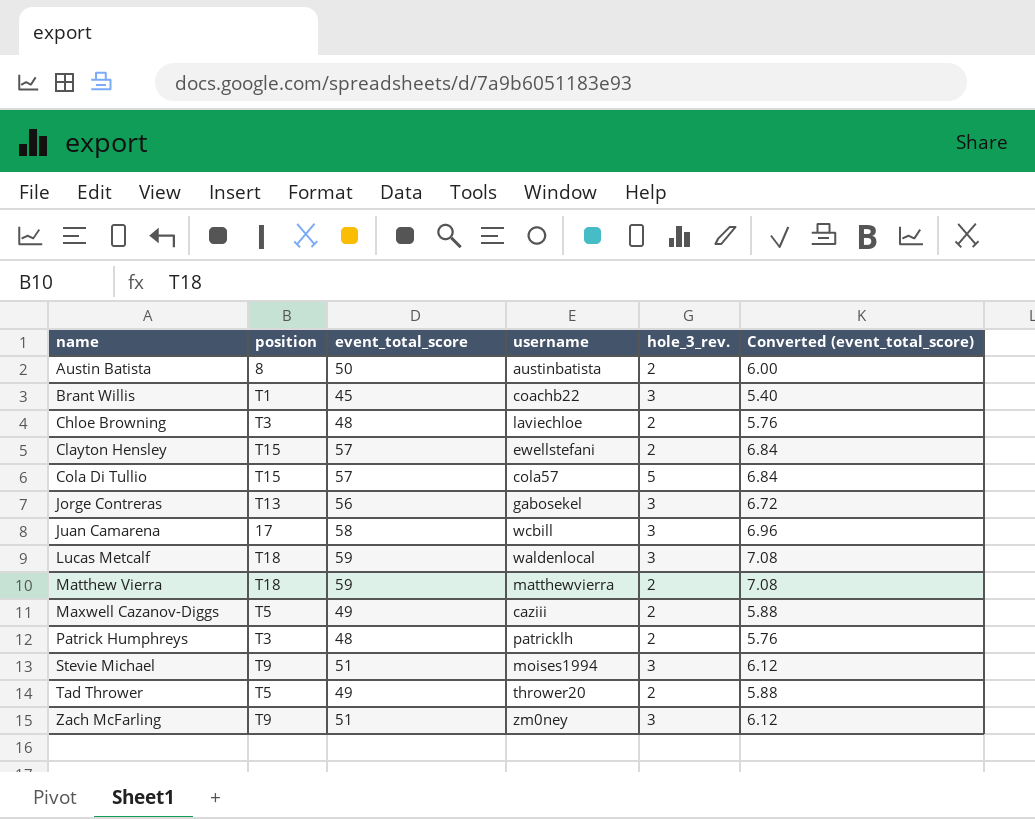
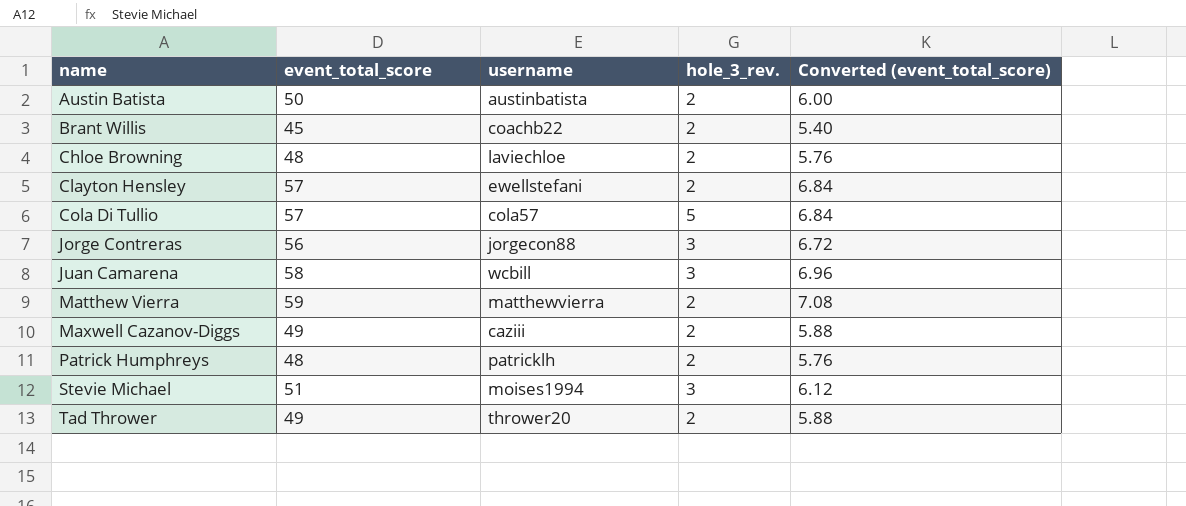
column position | position: 2 -> none
row Lucas Metcalf: T18 | 59 | waldenlocal | 3 | 7.08 -> none
row Zach McFarling: T9 | 51 | zm0ney | 3 | 6.12 -> none
Brant Willis | hole_3_rev.: 3 -> 2
Jorge Contreras | username: gabosekel -> jorgecon88

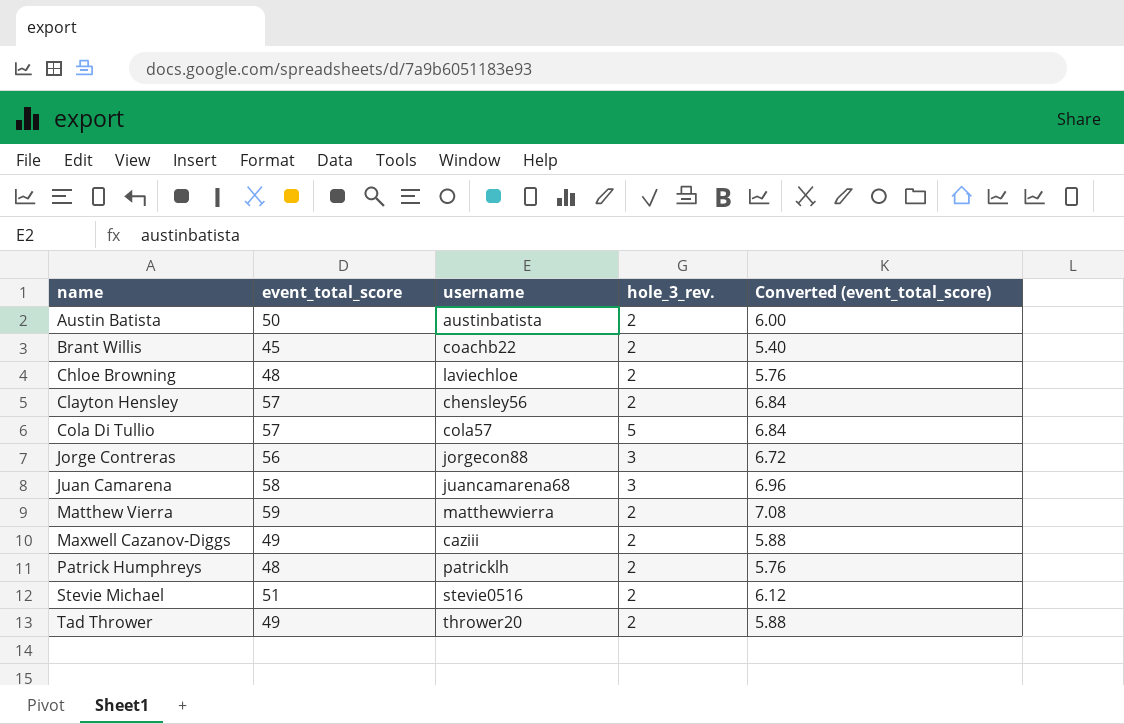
Clayton Hensley | username: ewellstefani -> chensley56
Juan Camarena | username: wcbill -> juancamarena68
Stevie Michael | username: moises1994 -> stevie0516
Stevie Michael | hole_3_rev.: 3 -> 2

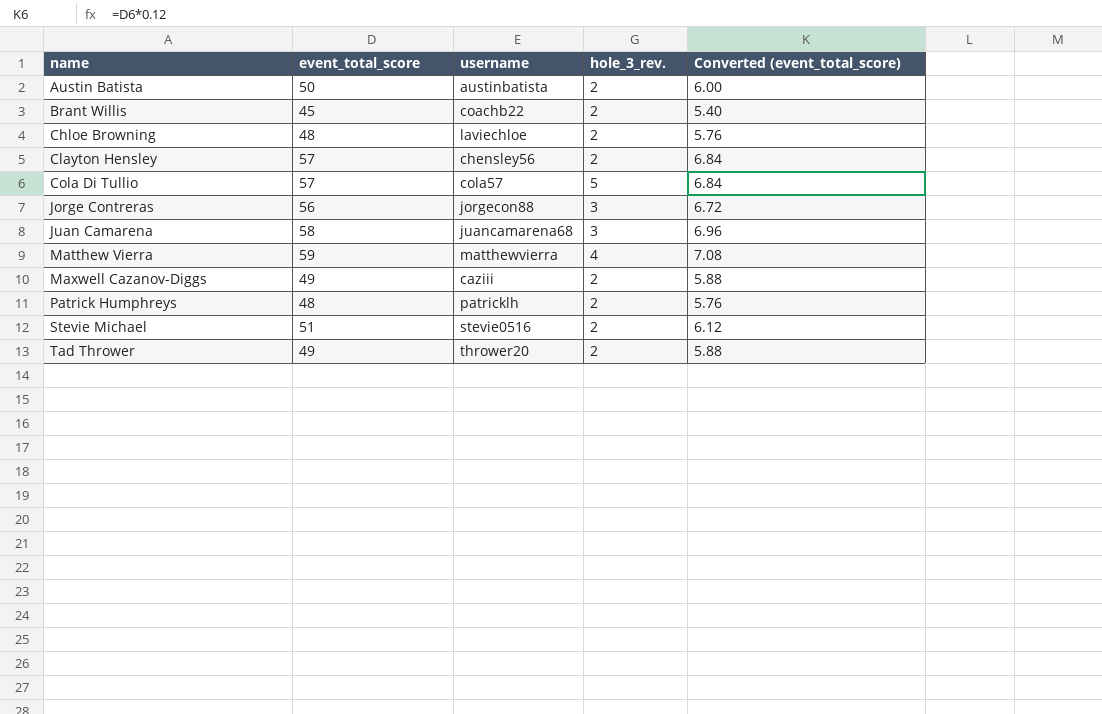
Matthew Vierra | hole_3_rev.: 2 -> 4

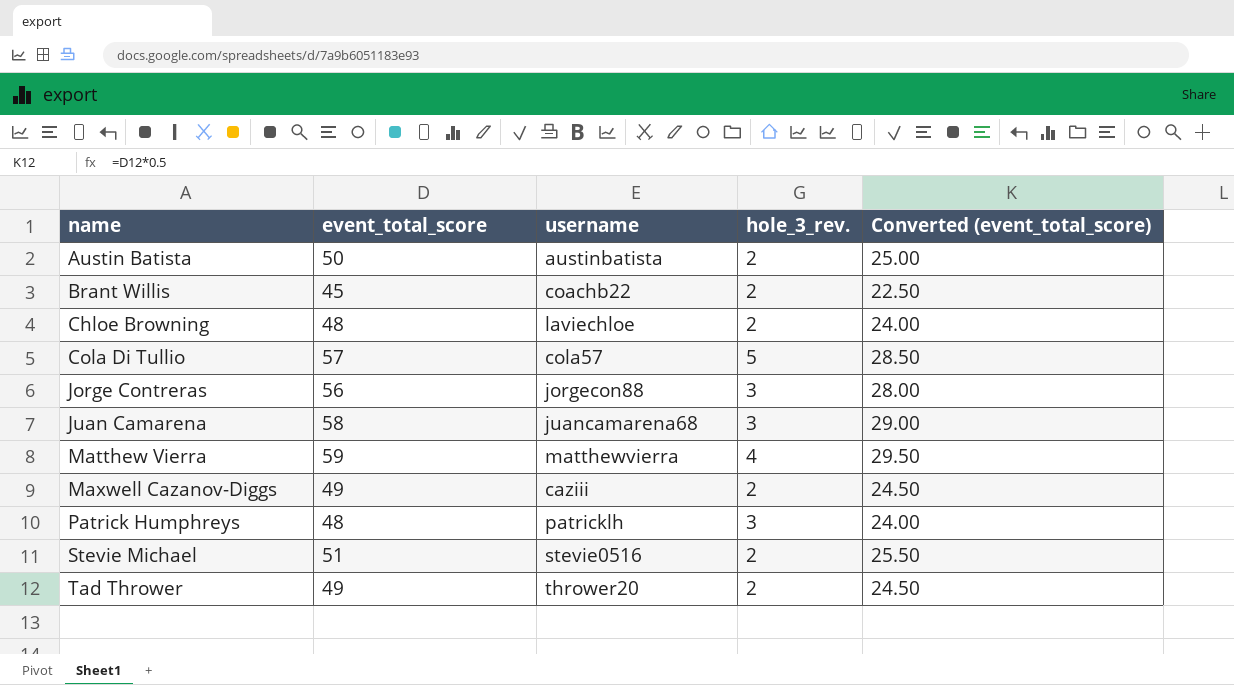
column Converted (event_total_score) | formula: [event_total_score] * 0.12 -> [event_total_score] * 0.5
row Clayton Hensley: 57 | chensley56 | 2 | 6.84 -> none
Patrick Humphreys | hole_3_rev.: 2 -> 3

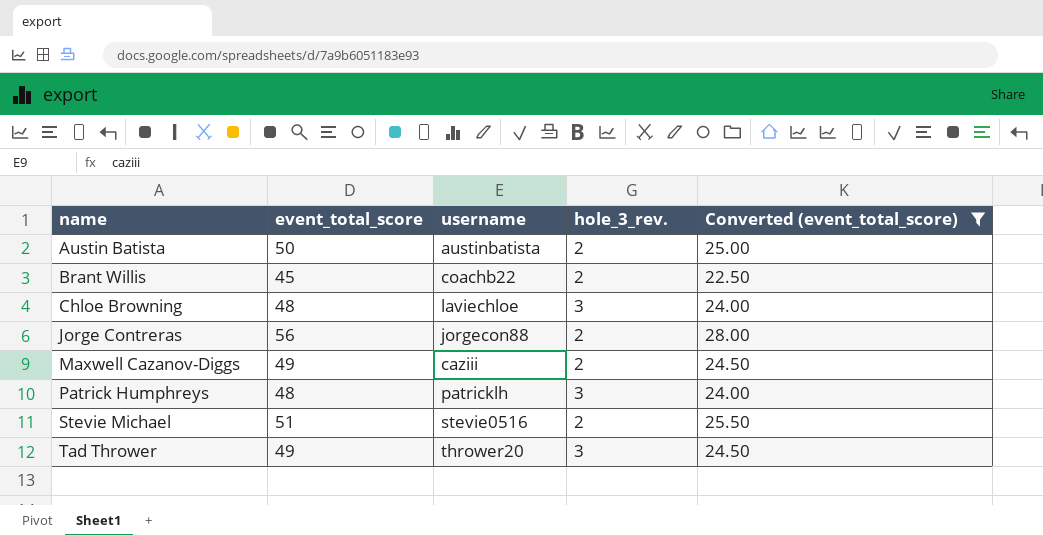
filter: none -> Converted (event_total_score) <= 28.00
Chloe Browning | hole_3_rev.: 2 -> 3
Jorge Contreras | hole_3_rev.: 3 -> 2
Tad Thrower | hole_3_rev.: 2 -> 3

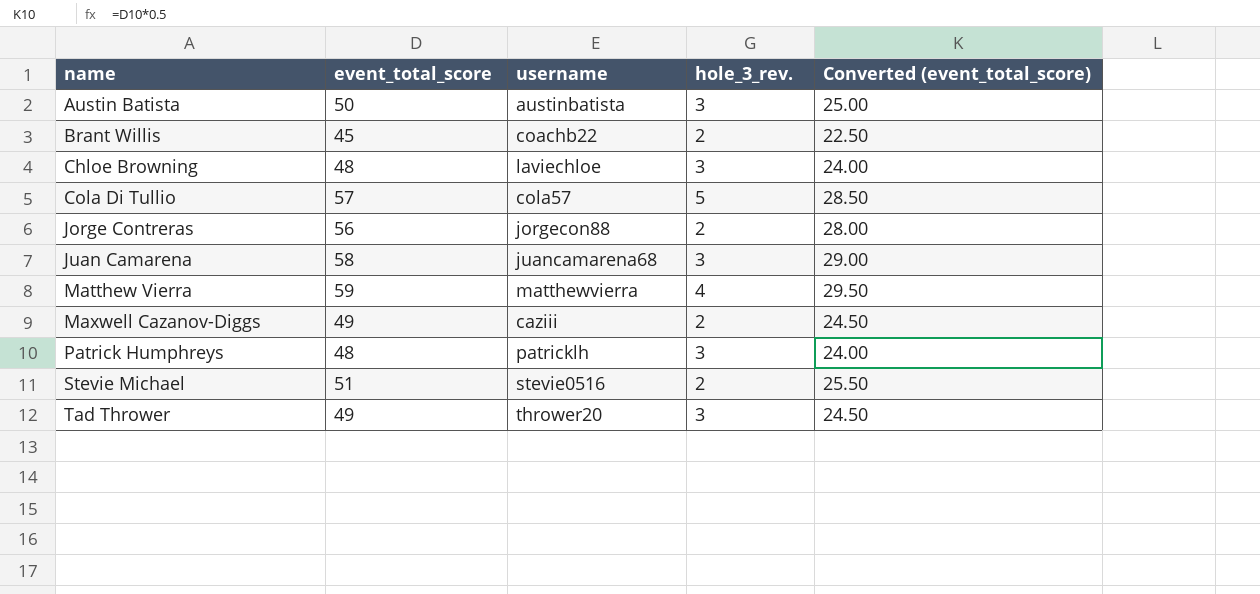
filter: Converted (event_total_score) <= 28.00 -> none
Austin Batista | hole_3_rev.: 2 -> 3

